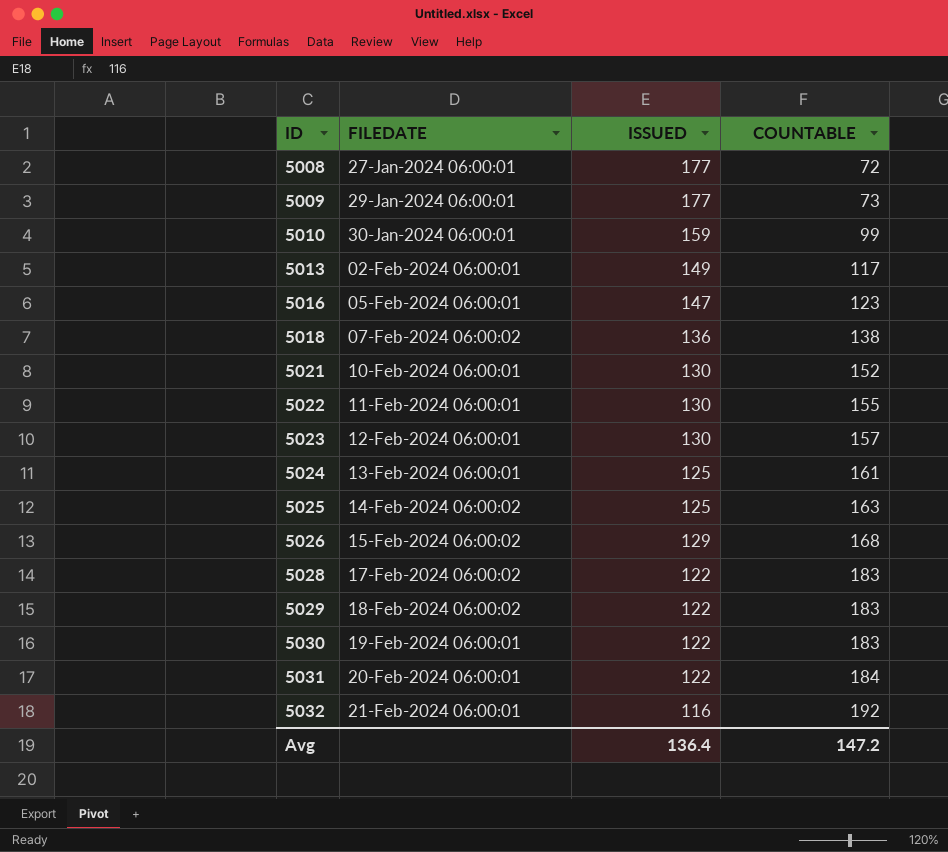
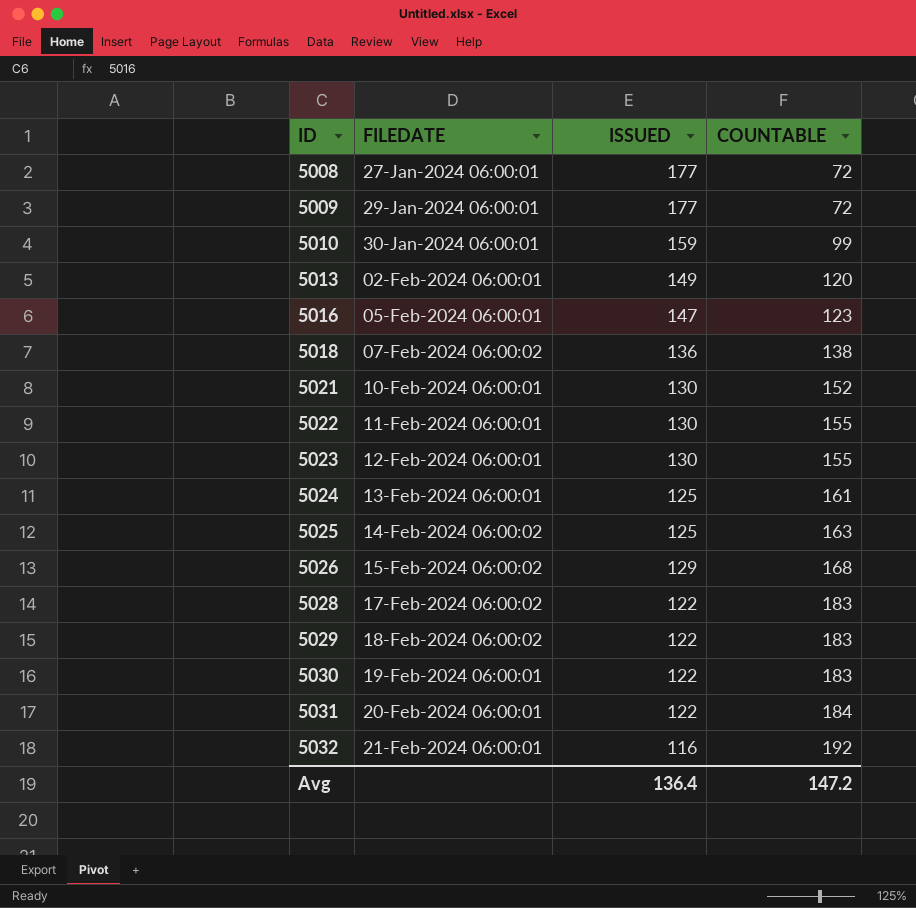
5009 | COUNTABLE: 73 -> 72
5013 | COUNTABLE: 117 -> 120
5023 | COUNTABLE: 157 -> 155

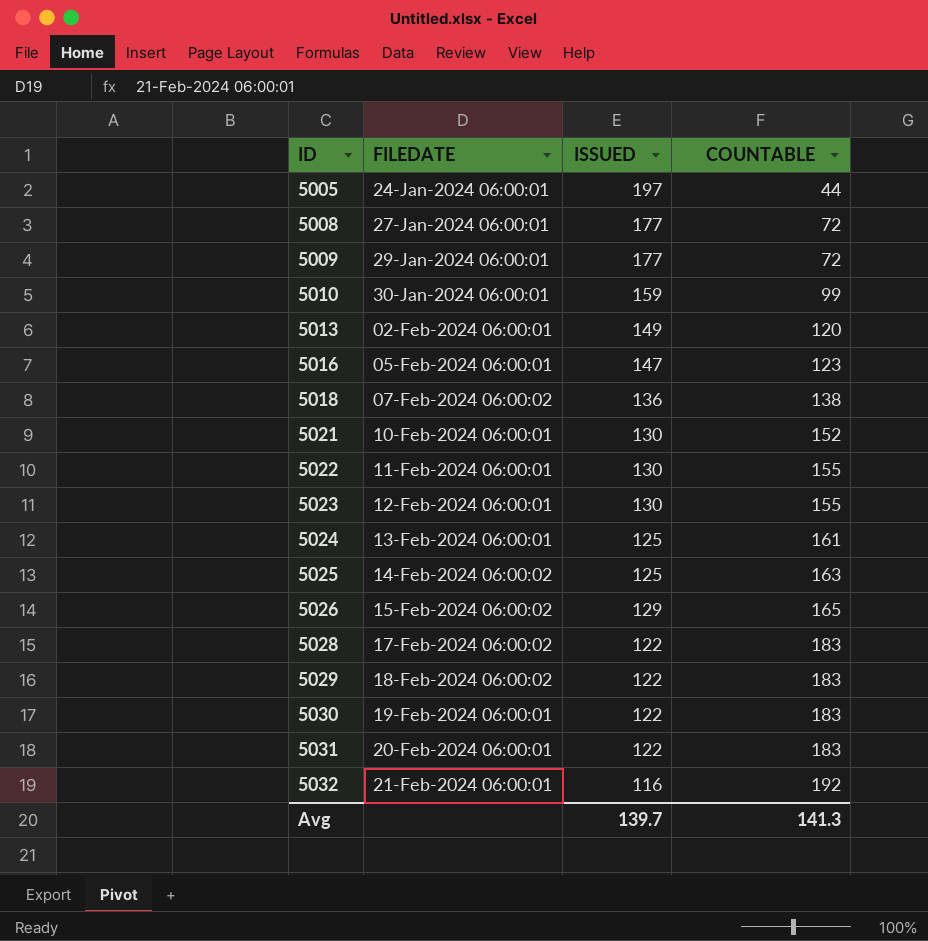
row 5005: none -> 24-Jan-2024 06:00:01 | 197 | 44
5026 | COUNTABLE: 168 -> 165
5031 | COUNTABLE: 184 -> 183
Avg | ISSUED: 136.4 -> 139.7
Avg | COUNTABLE: 147.2 -> 141.3

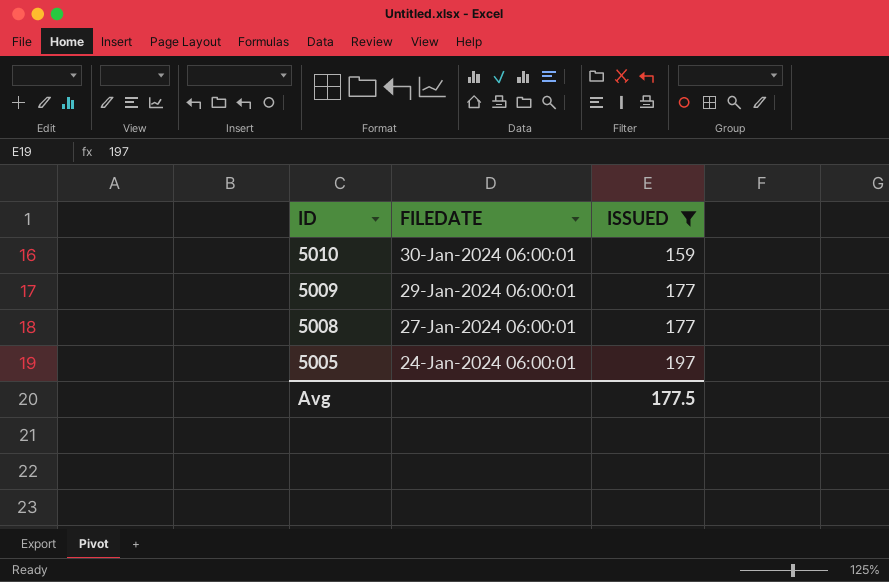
filter: none -> ISSUED >= 159
row order: ID ascending -> ID descending
column COUNTABLE | position: 4 -> none
Avg | ISSUED: 139.7 -> 177.5

